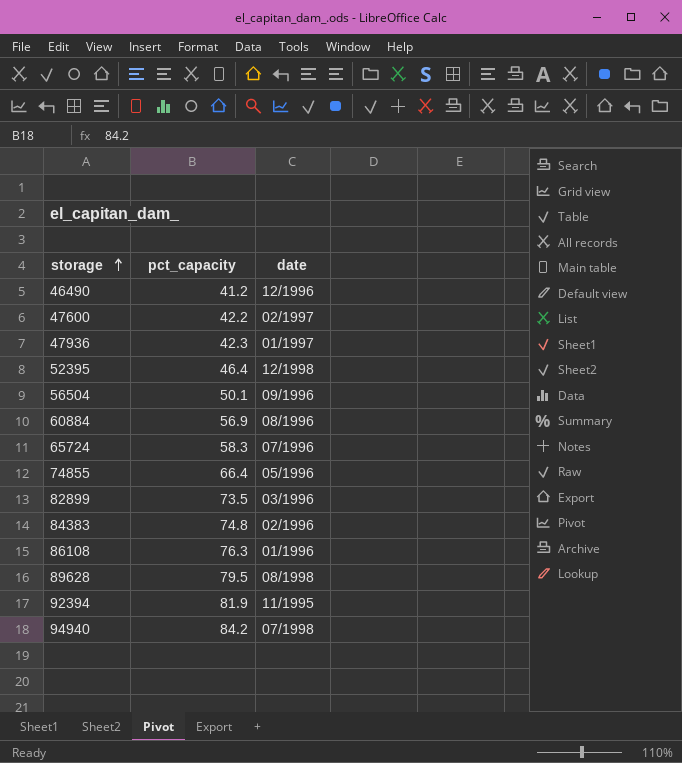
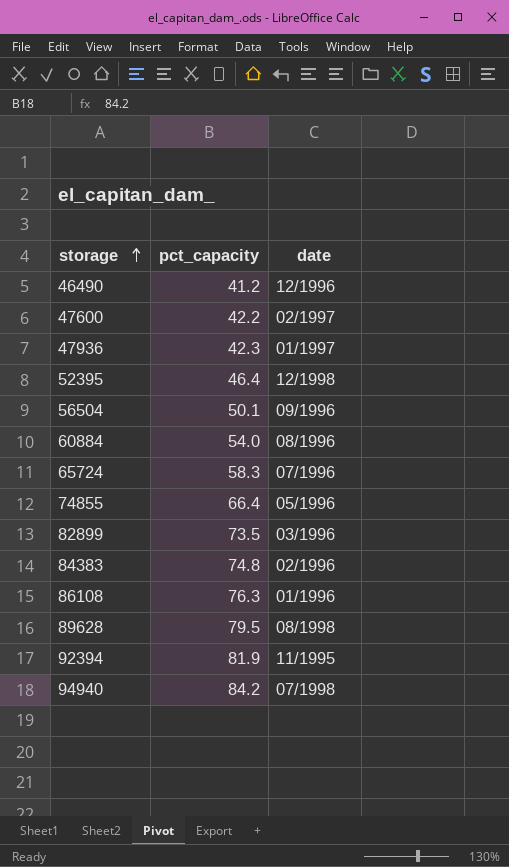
60884 | pct_capacity: 56.9 -> 54.0

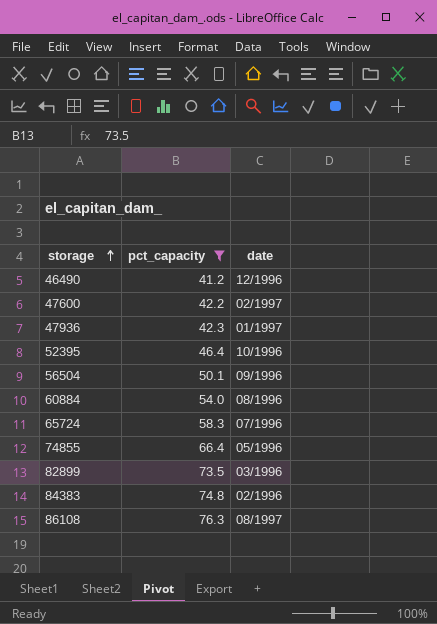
filter: none -> pct_capacity <= 76.3
52395 | date: 12/1998 -> 10/1996
86108 | date: 01/1996 -> 08/1997

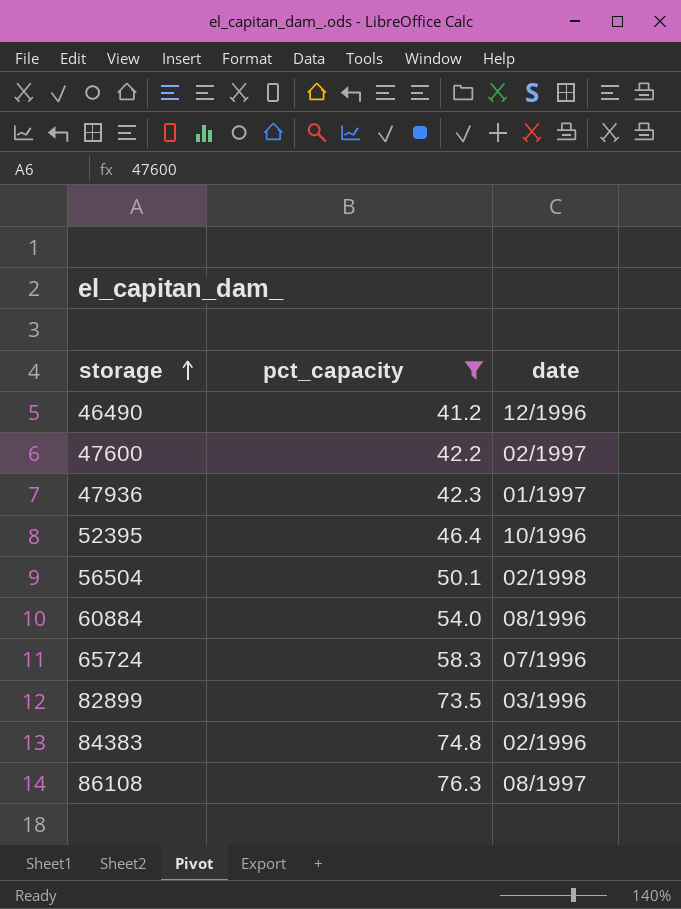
row 74855: 66.4 | 05/1996 -> none
56504 | date: 09/1996 -> 02/1998

